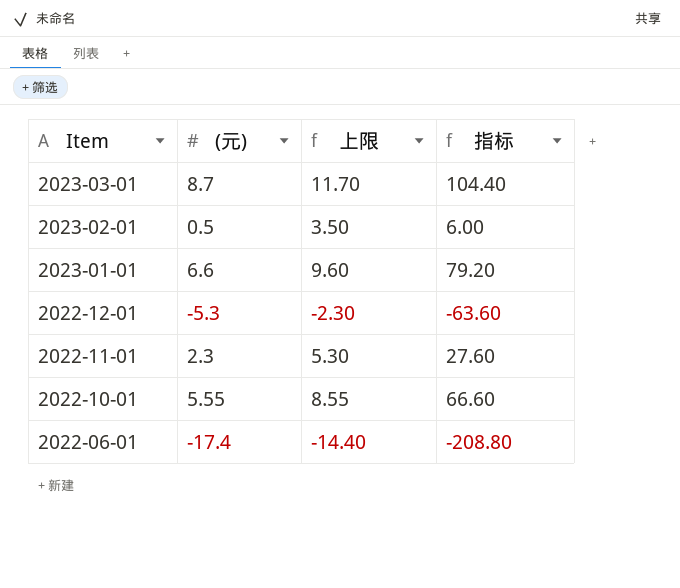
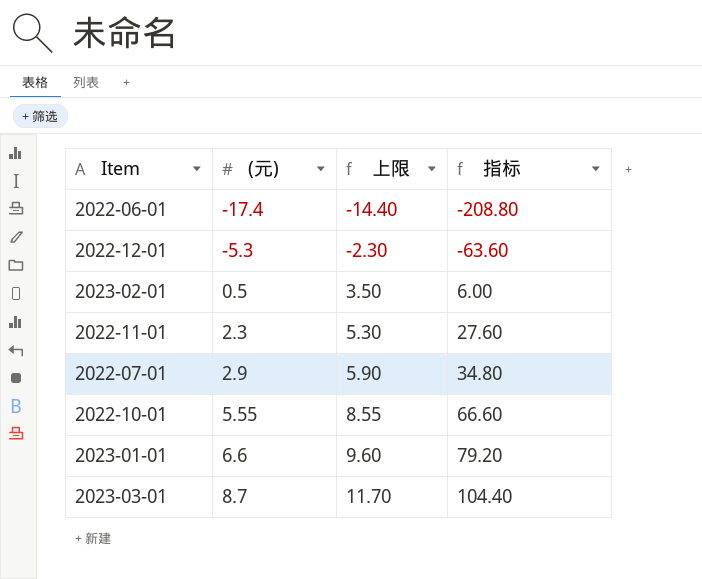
row order: Item descending -> (元) ascending
row 2022-07-01: none -> 2.9 | 5.90 | 34.80

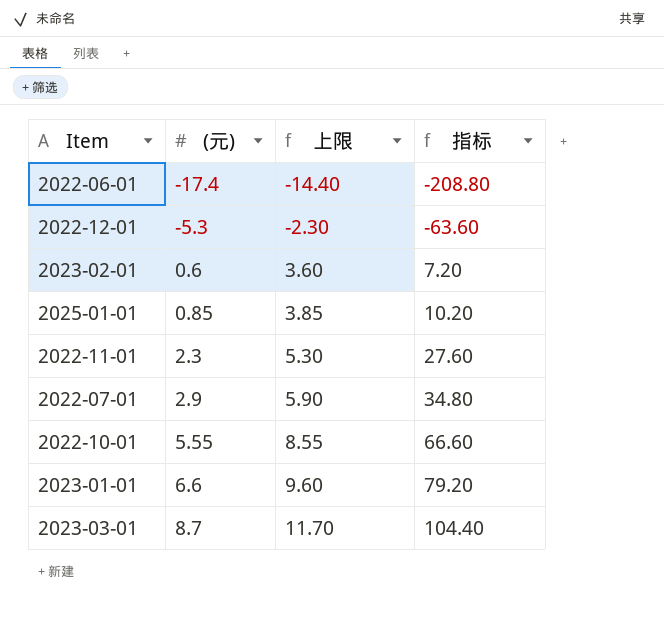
2023-02-01 | (元): 0.5 -> 0.6
2023-02-01 | 上限: 3.50 -> 3.60
2023-02-01 | 指标: 6.00 -> 7.20
row 2025-01-01: none -> 0.85 | 3.85 | 10.20

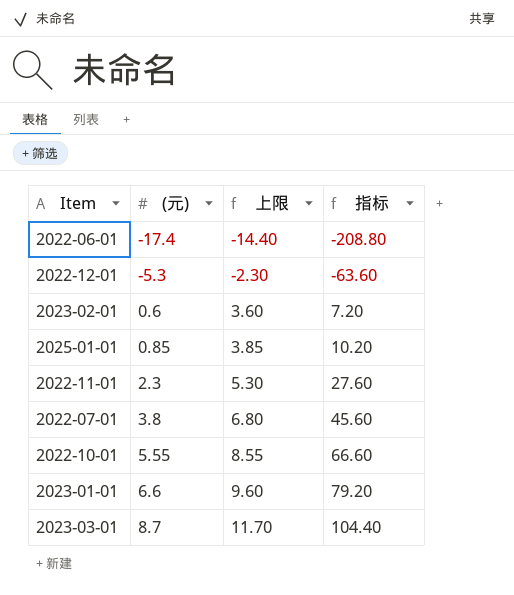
2022-07-01 | (元): 2.9 -> 3.8
2022-07-01 | 上限: 5.90 -> 6.80
2022-07-01 | 指标: 34.80 -> 45.60

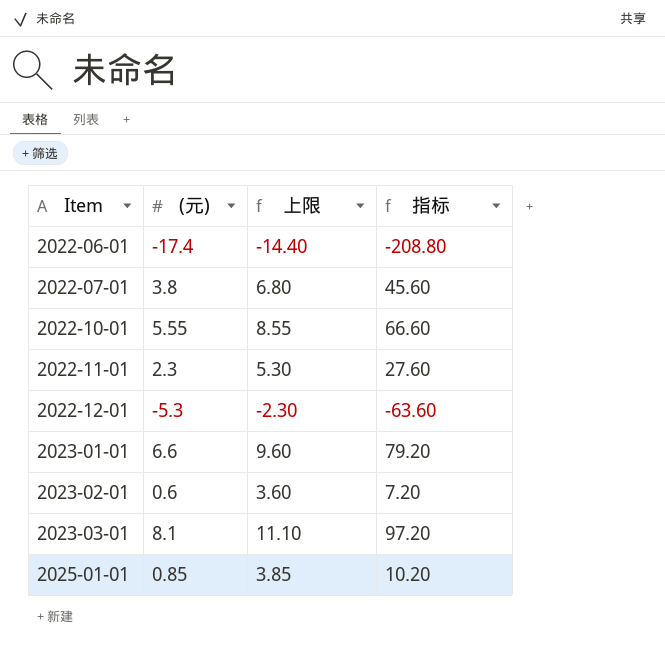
row order: (元) ascending -> Item ascending
2023-03-01 | (元): 8.7 -> 8.1
2023-03-01 | 上限: 11.70 -> 11.10
2023-03-01 | 指标: 104.40 -> 97.20

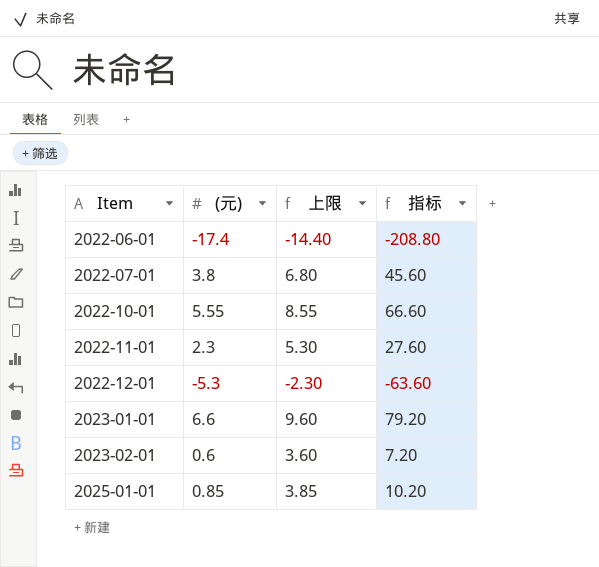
row 2023-03-01: 8.1 | 11.10 | 97.20 -> none

